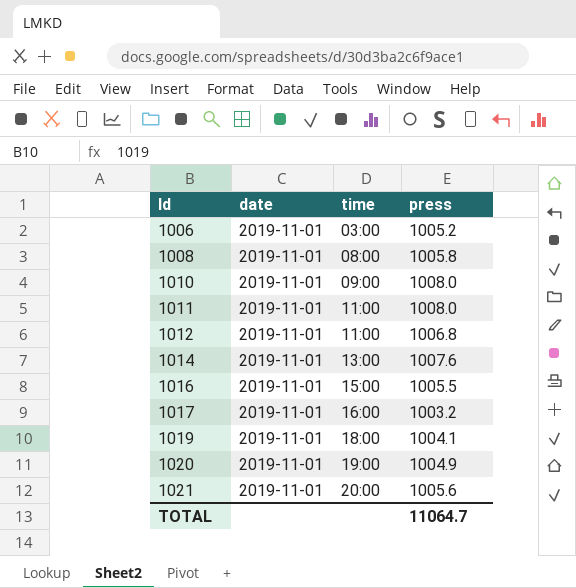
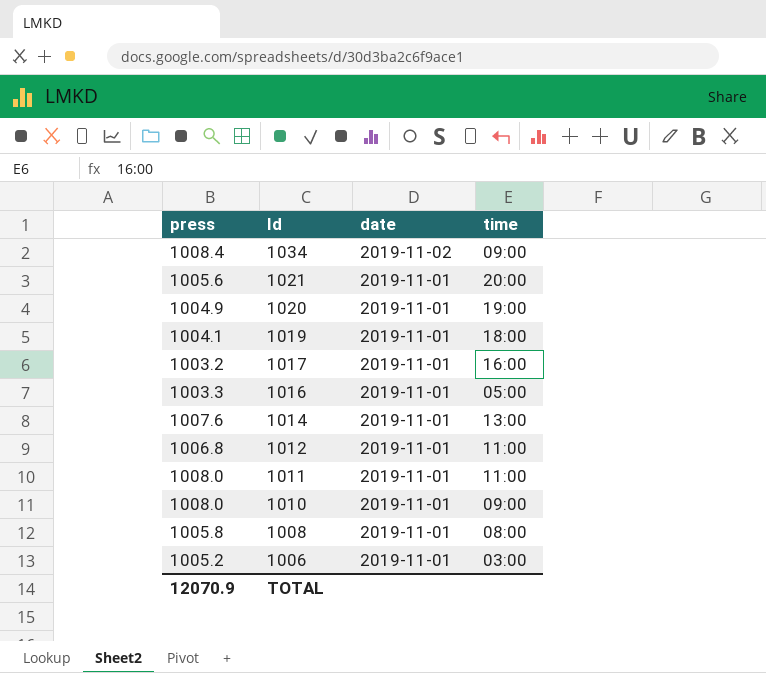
row order: Id ascending -> Id descending
column press | position: 4 -> 1
row 1034: none -> 1008.4 | 2019-11-02 | 09:00
1016 | press: 1005.5 -> 1003.3
1016 | time: 15:00 -> 05:00
TOTAL | press: 11064.7 -> 12070.9

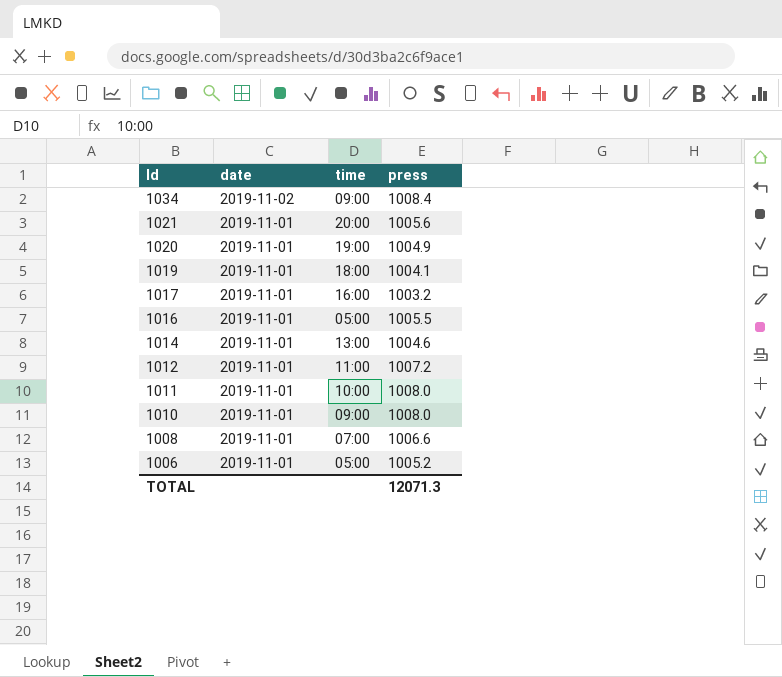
column press | position: 1 -> 4
1016 | press: 1003.3 -> 1005.5
1014 | press: 1007.6 -> 1004.6
1012 | press: 1006.8 -> 1007.2
1011 | time: 11:00 -> 10:00
1008 | time: 08:00 -> 07:00
1008 | press: 1005.8 -> 1006.6
1006 | time: 03:00 -> 05:00
TOTAL | press: 12070.9 -> 12071.3

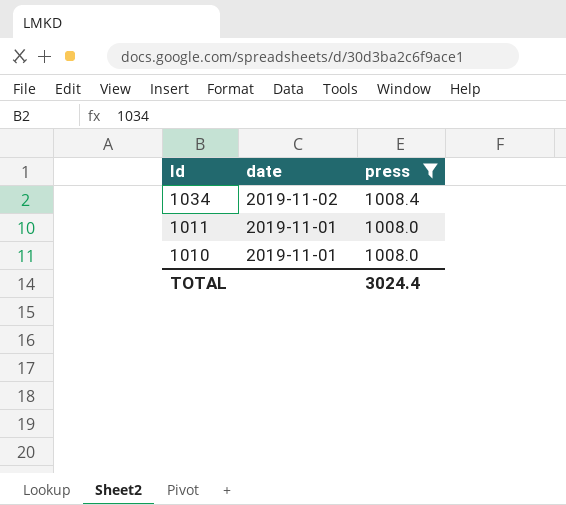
filter: none -> press >= 1008.0
column time | position: 3 -> none
TOTAL | press: 12071.3 -> 3024.4

